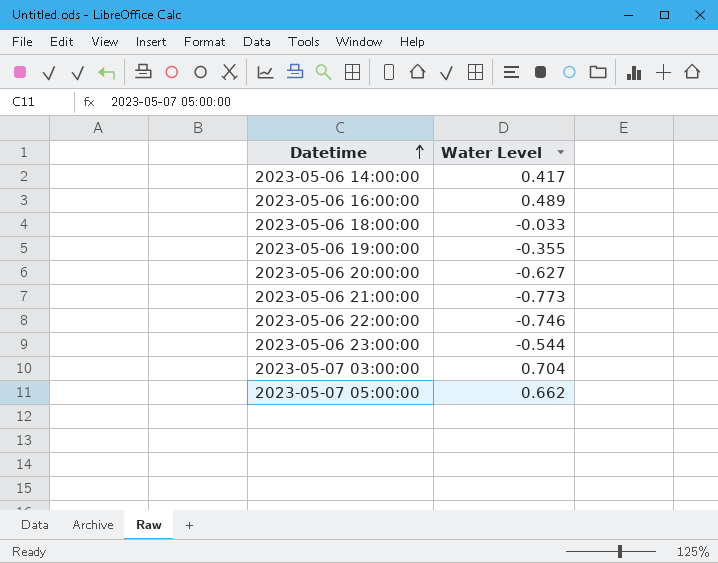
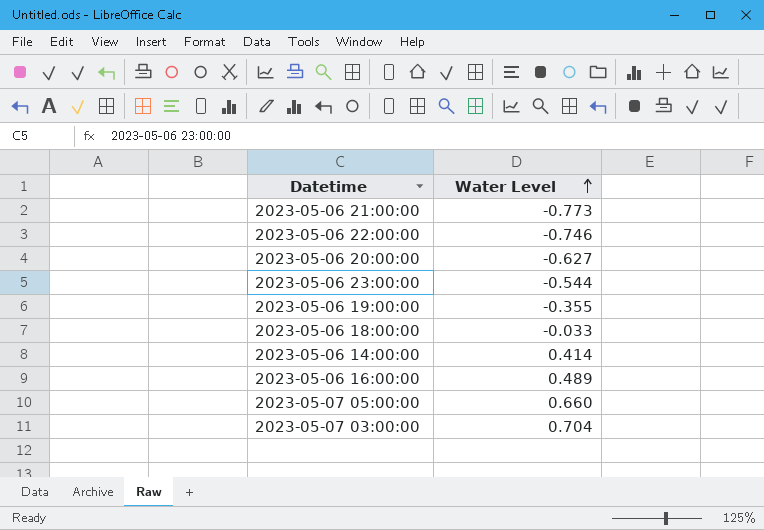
row order: Datetime ascending -> Water Level ascending
2023-05-06 14:00:00 | Water Level: 0.417 -> 0.414
2023-05-07 05:00:00 | Water Level: 0.662 -> 0.660

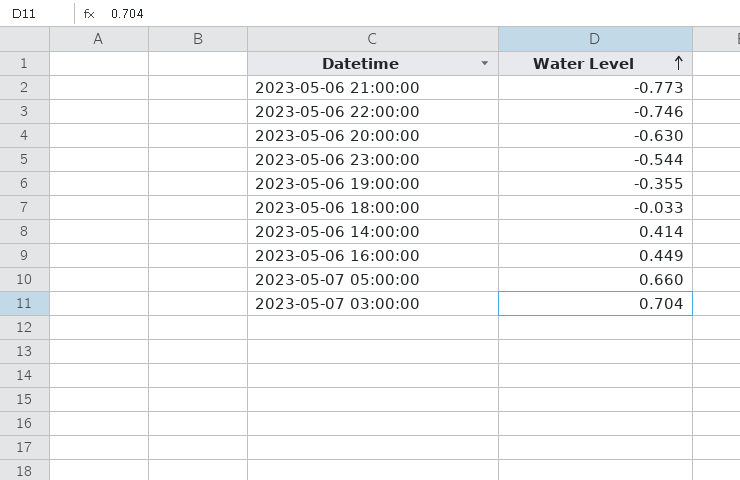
2023-05-06 20:00:00 | Water Level: -0.627 -> -0.630
2023-05-06 16:00:00 | Water Level: 0.489 -> 0.449

